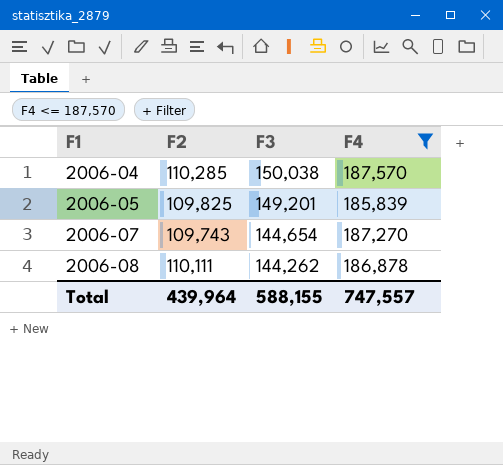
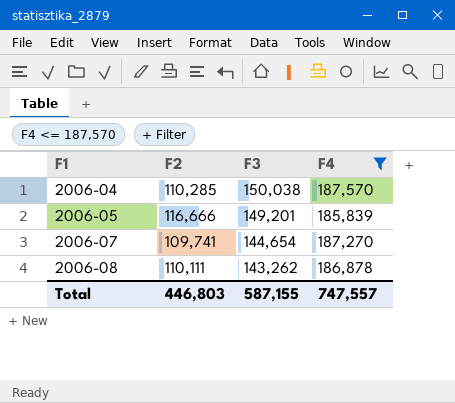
2006-05 | F2: 109,825 -> 116,666
2006-07 | F2: 109,743 -> 109,741
2006-08 | F3: 144,262 -> 143,262
Total | F2: 439,964 -> 446,803
Total | F3: 588,155 -> 587,155

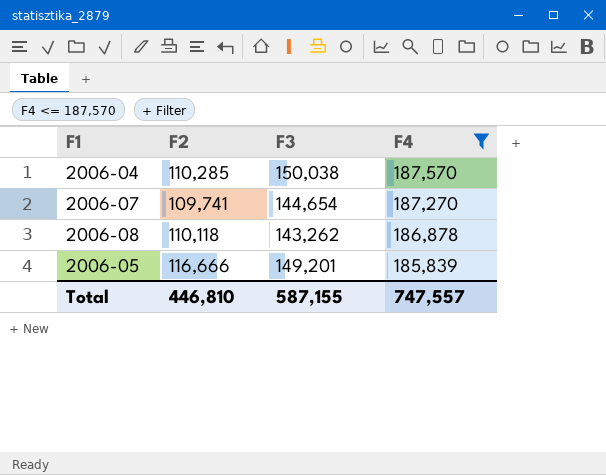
row order: F1 ascending -> F4 descending
2006-08 | F2: 110,111 -> 110,118
Total | F2: 446,803 -> 446,810

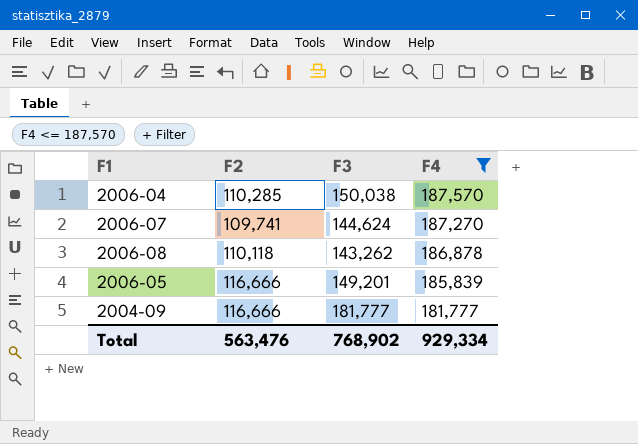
2006-07 | F3: 144,654 -> 144,624
row 2004-09: none -> 116,666 | 181,777 | 181,777
Total | F2: 446,810 -> 563,476
Total | F3: 587,155 -> 768,902
Total | F4: 747,557 -> 929,334

